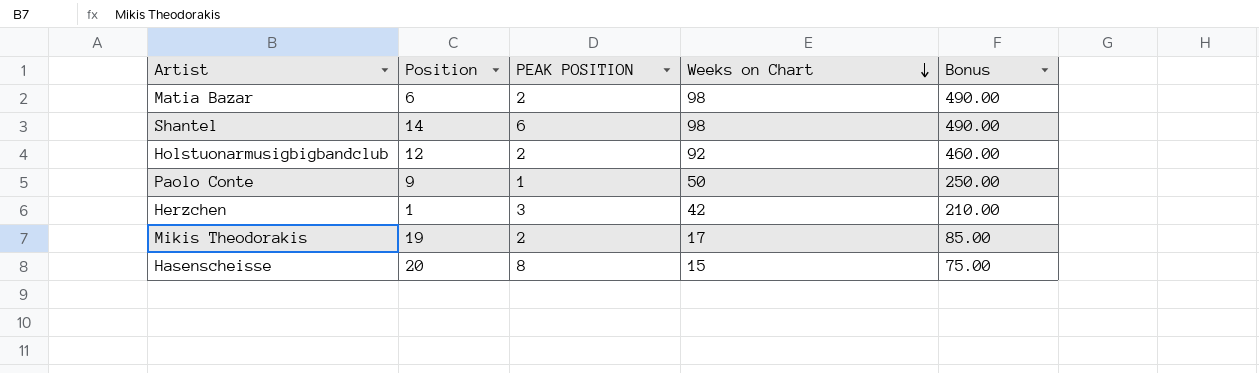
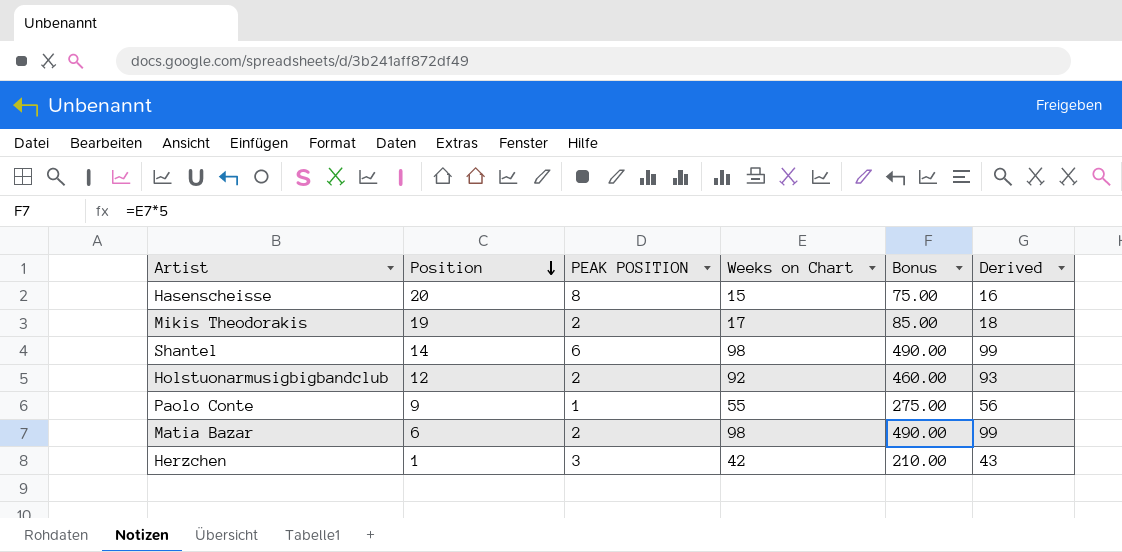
row order: Weeks on Chart descending -> Position descending
column Derived | formula: none -> [Weeks on Chart] + 1
Paolo Conte | Weeks on Chart: 50 -> 55
Paolo Conte | Bonus: 250.00 -> 275.00

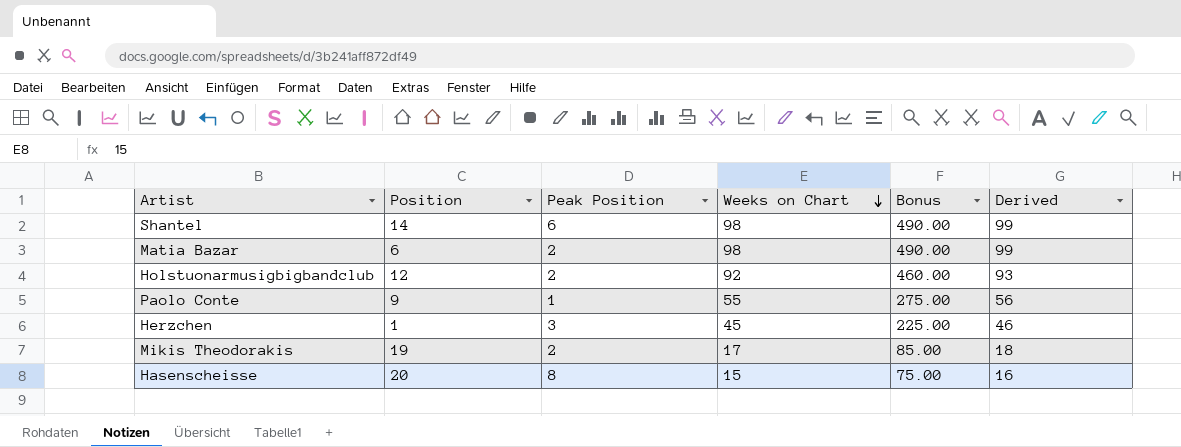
row order: Position descending -> Weeks on Chart descending
column name: PEAK POSITION -> Peak Position
Herzchen | Weeks on Chart: 42 -> 45
Herzchen | Bonus: 210.00 -> 225.00
Herzchen | Derived: 43 -> 46

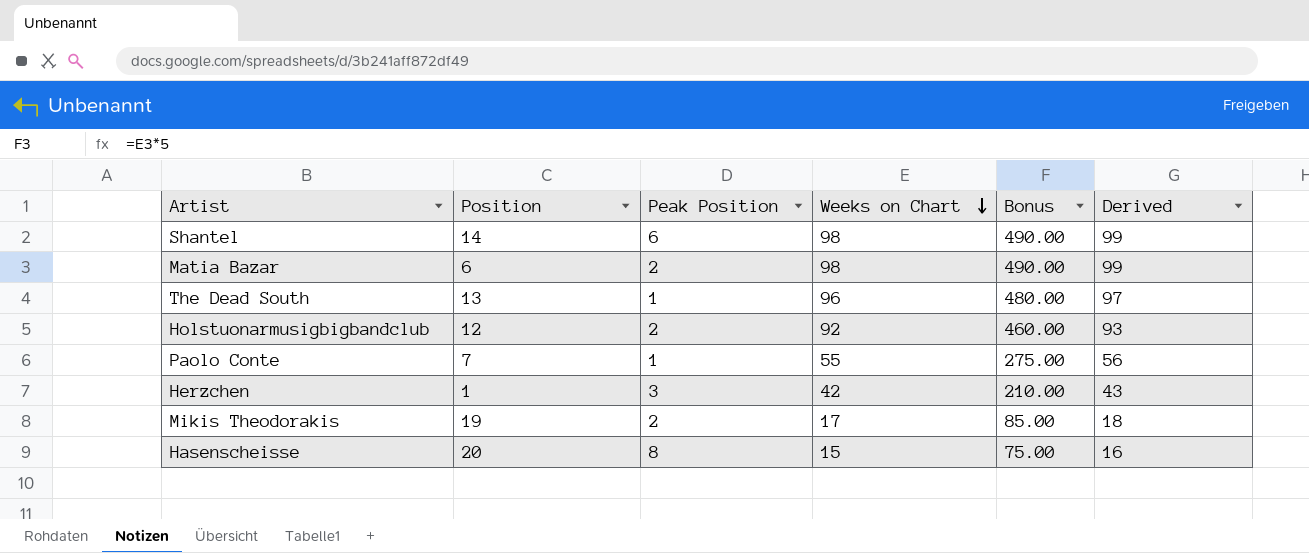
row The Dead South: none -> 13 | 1 | 96 | 480.00 | 97
Paolo Conte | Position: 9 -> 7
Herzchen | Weeks on Chart: 45 -> 42
Herzchen | Bonus: 225.00 -> 210.00
Herzchen | Derived: 46 -> 43

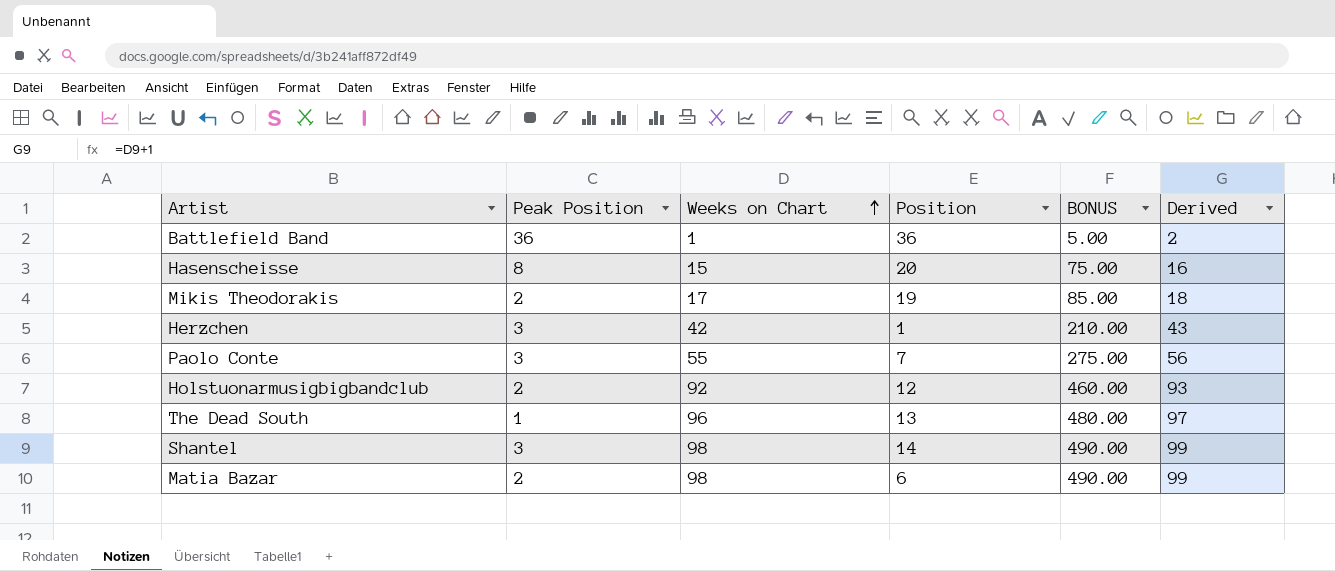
row order: Weeks on Chart descending -> Weeks on Chart ascending
column Position | position: 2 -> 4
column name: Bonus -> BONUS
row Battlefield Band: none -> 36 | 1 | 36 | 5.00 | 2
Paolo Conte | Peak Position: 1 -> 3
Shantel | Peak Position: 6 -> 3

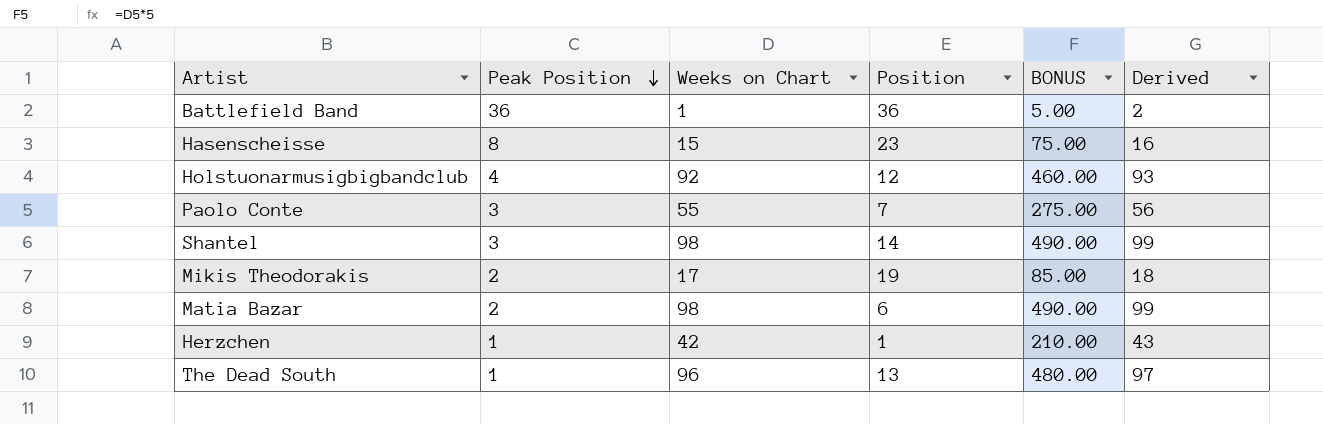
row order: Weeks on Chart ascending -> Peak Position descending
Hasenscheisse | Position: 20 -> 23
Holstuonarmusigbigbandclub | Peak Position: 2 -> 4
Herzchen | Peak Position: 3 -> 1

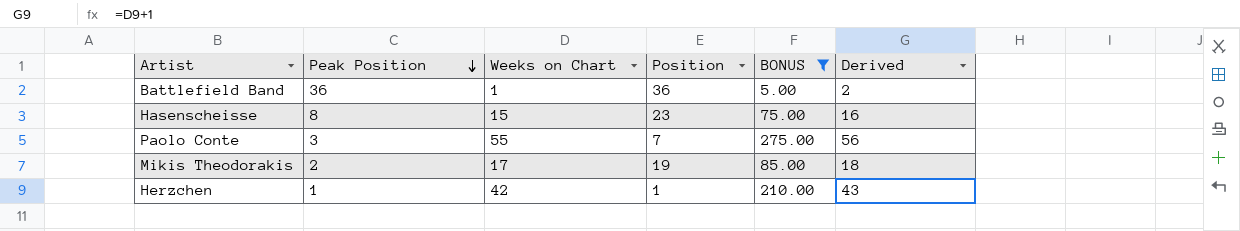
filter: none -> BONUS <= 275.00

